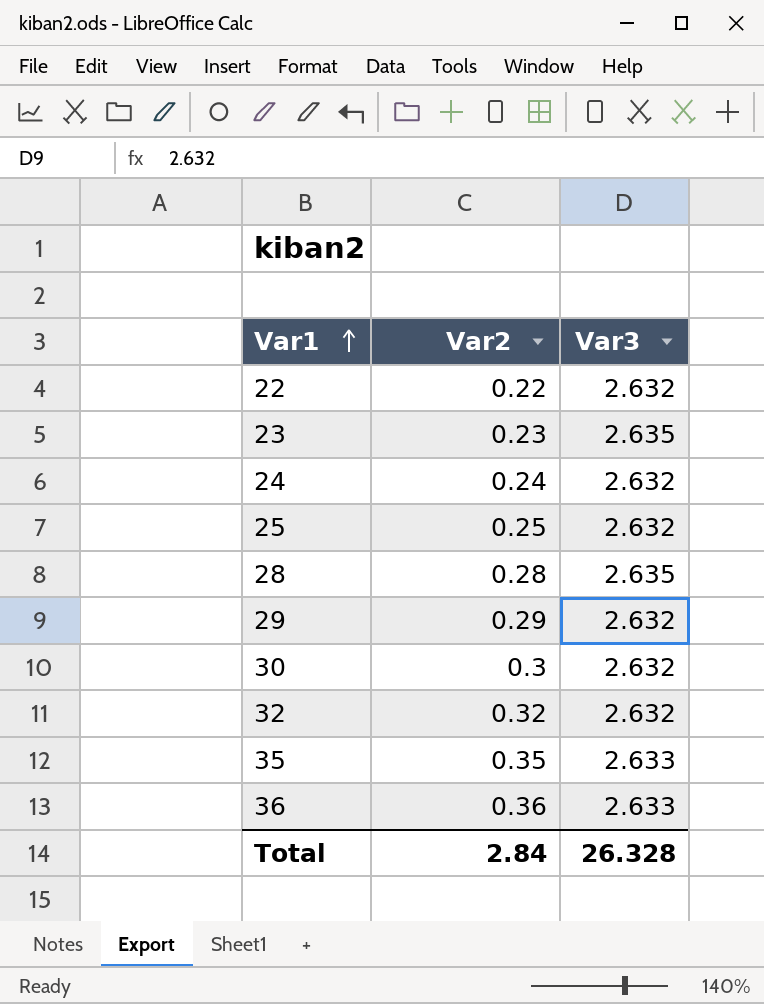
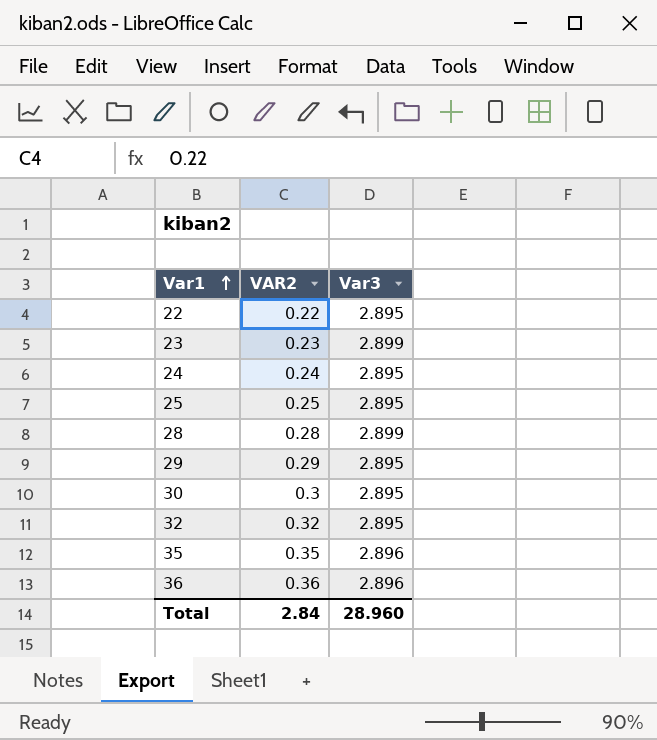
column name: Var2 -> VAR2
22 | Var3: 2.632 -> 2.895
23 | Var3: 2.635 -> 2.899
24 | Var3: 2.632 -> 2.895
25 | Var3: 2.632 -> 2.895
28 | Var3: 2.635 -> 2.899
29 | Var3: 2.632 -> 2.895
30 | Var3: 2.632 -> 2.895
32 | Var3: 2.632 -> 2.895
35 | Var3: 2.633 -> 2.896
36 | Var3: 2.633 -> 2.896
Total | Var3: 26.328 -> 28.960

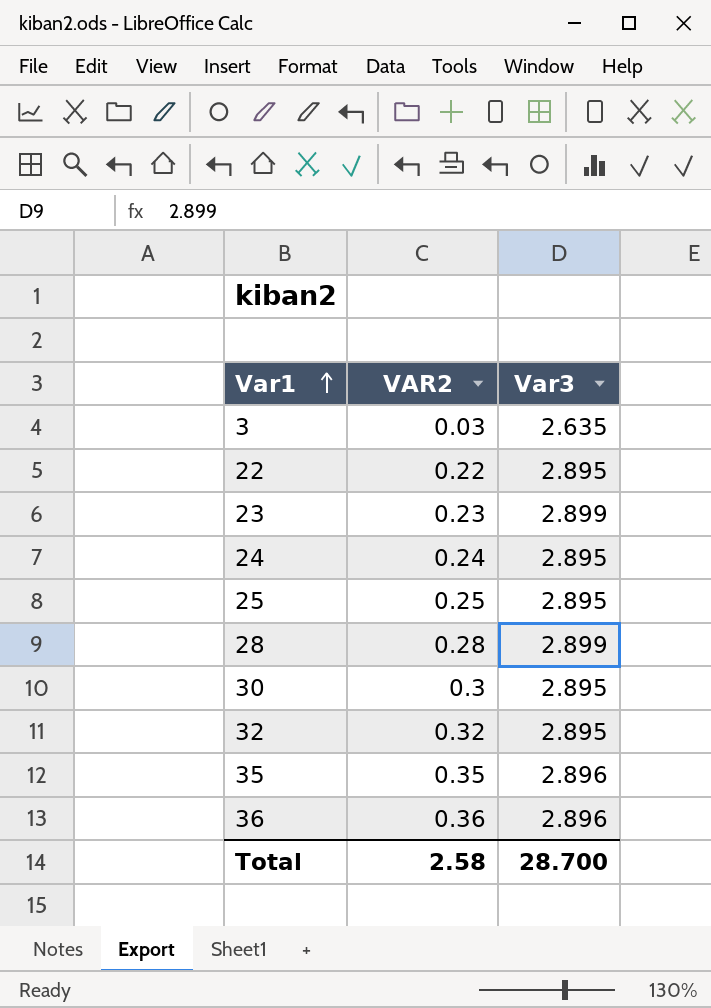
row 29: 0.29 | 2.895 -> none
row 3: none -> 0.03 | 2.635
Total | VAR2: 2.84 -> 2.58
Total | Var3: 28.960 -> 28.700

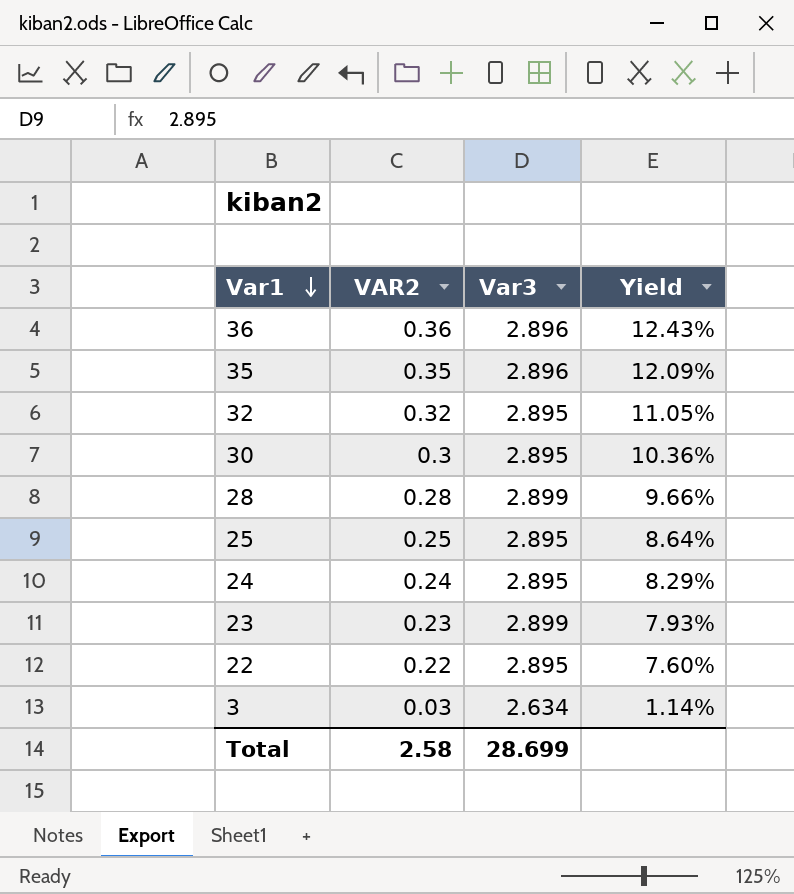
row order: Var1 ascending -> Var1 descending
column Yield | formula: none -> [VAR2] / [Var3]
3 | Var3: 2.635 -> 2.634
Total | Var3: 28.700 -> 28.699

